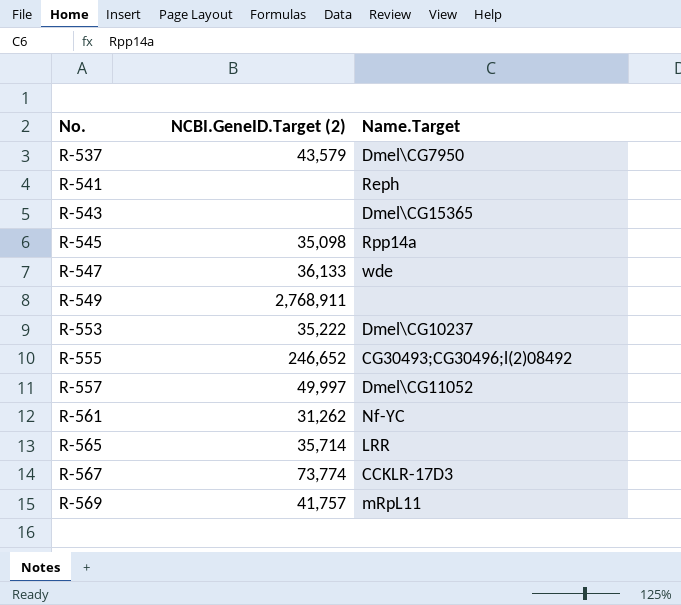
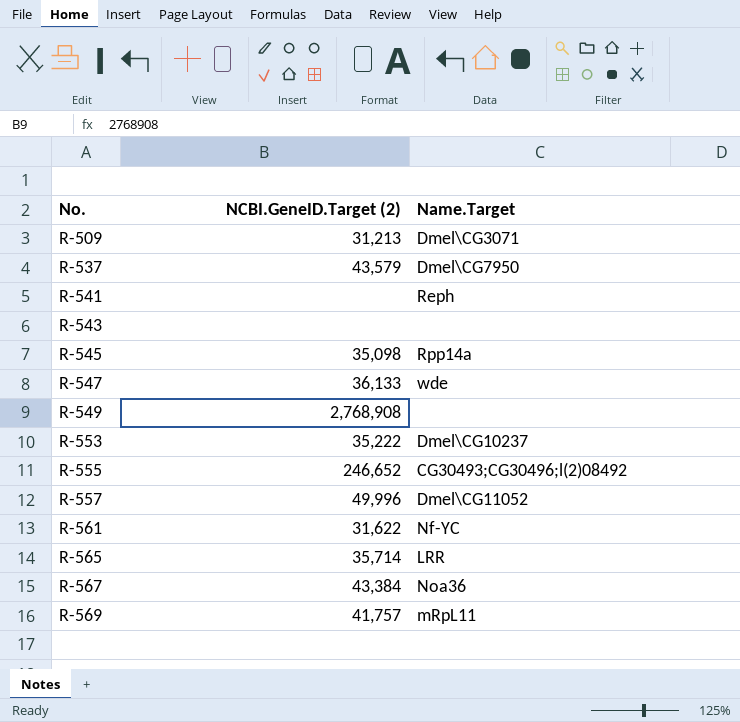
row R-509: none -> 31,213 | Dmel\CG3071
R-543 | Name.Target: Dmel\CG15365 -> none
R-549 | NCBI.GeneID.Target (2): 2,768,911 -> 2,768,908
R-557 | NCBI.GeneID.Target (2): 49,997 -> 49,996
R-561 | NCBI.GeneID.Target (2): 31,262 -> 31,622
R-567 | NCBI.GeneID.Target (2): 73,774 -> 43,384
R-567 | Name.Target: CCKLR-17D3 -> Noa36

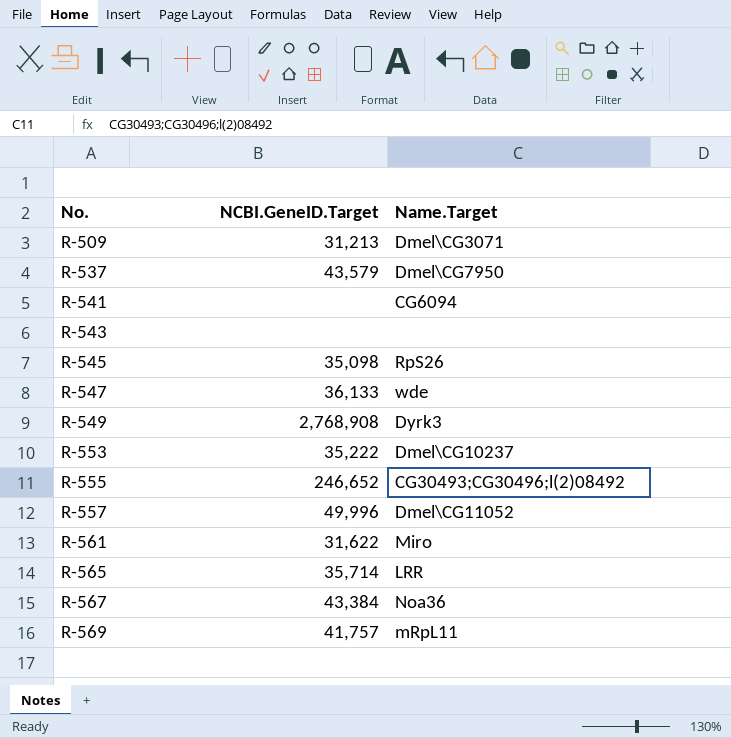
column name: NCBI.GeneID.Target (2) -> NCBI.GeneID.Target
R-541 | Name.Target: Reph -> CG6094
R-545 | Name.Target: Rpp14a -> RpS26
R-549 | Name.Target: none -> Dyrk3
R-561 | Name.Target: Nf-YC -> Miro

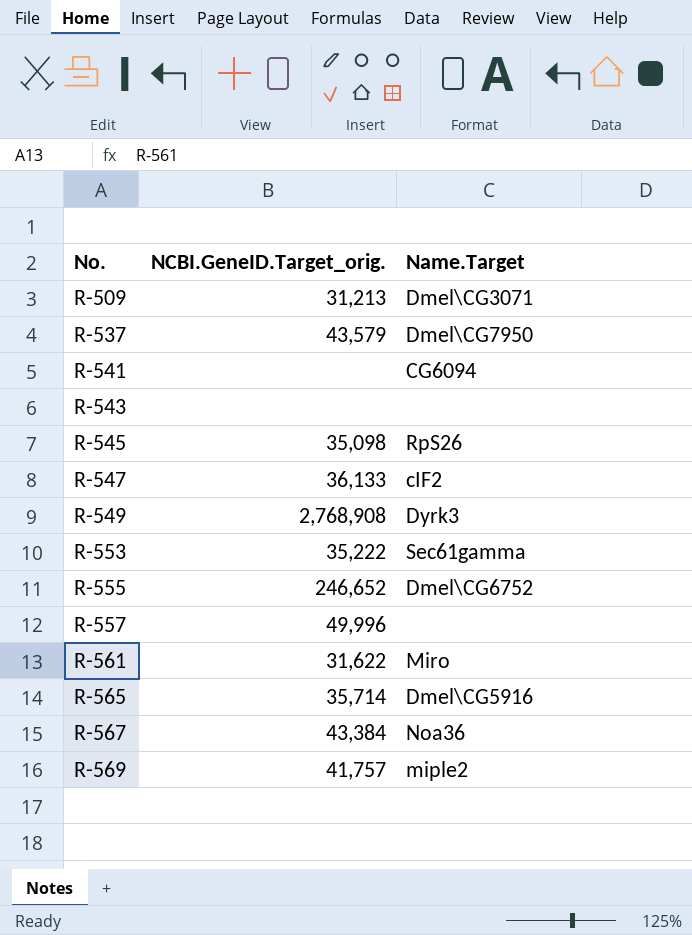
column name: NCBI.GeneID.Target -> NCBI.GeneID.Target_orig.
R-547 | Name.Target: wde -> cIF2
R-553 | Name.Target: Dmel\CG10237 -> Sec61gamma
R-555 | Name.Target: CG30493;CG30496;l(2)08492 -> Dmel\CG6752
R-557 | Name.Target: Dmel\CG11052 -> none
R-565 | Name.Target: LRR -> Dmel\CG5916
R-569 | Name.Target: mRpL11 -> miple2

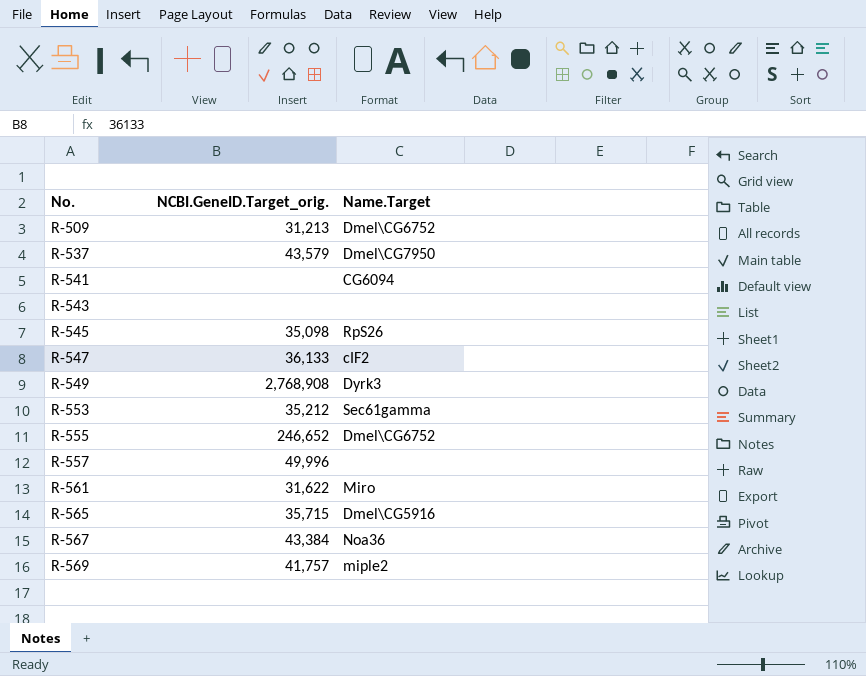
R-509 | Name.Target: Dmel\CG3071 -> Dmel\CG6752
R-553 | NCBI.GeneID.Target_orig.: 35,222 -> 35,212
R-565 | NCBI.GeneID.Target_orig.: 35,714 -> 35,715

